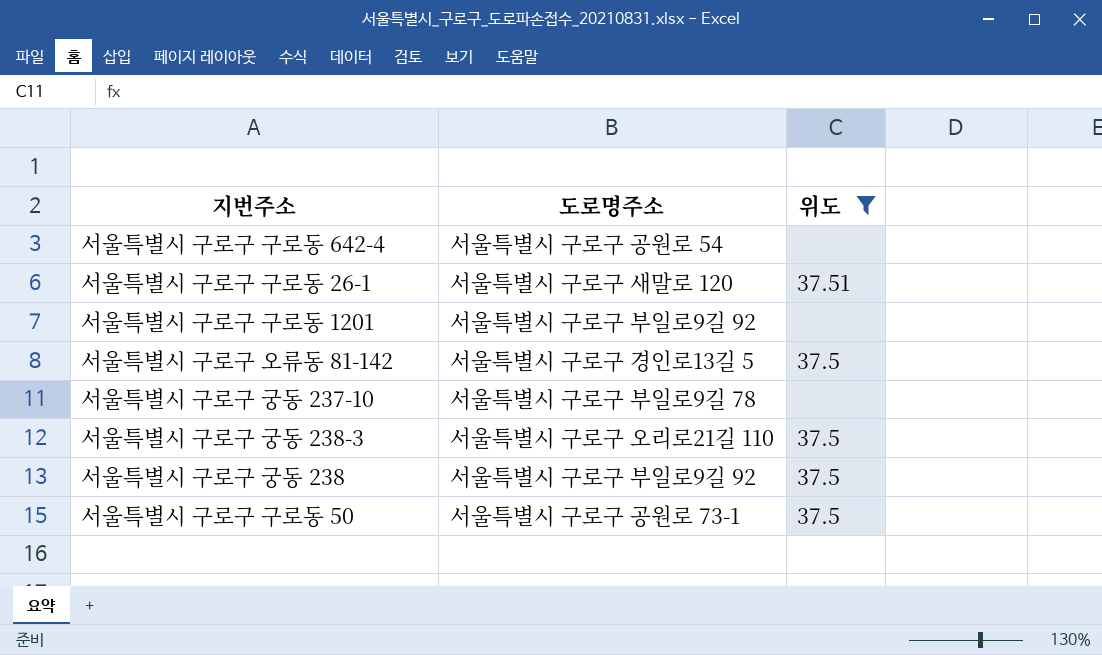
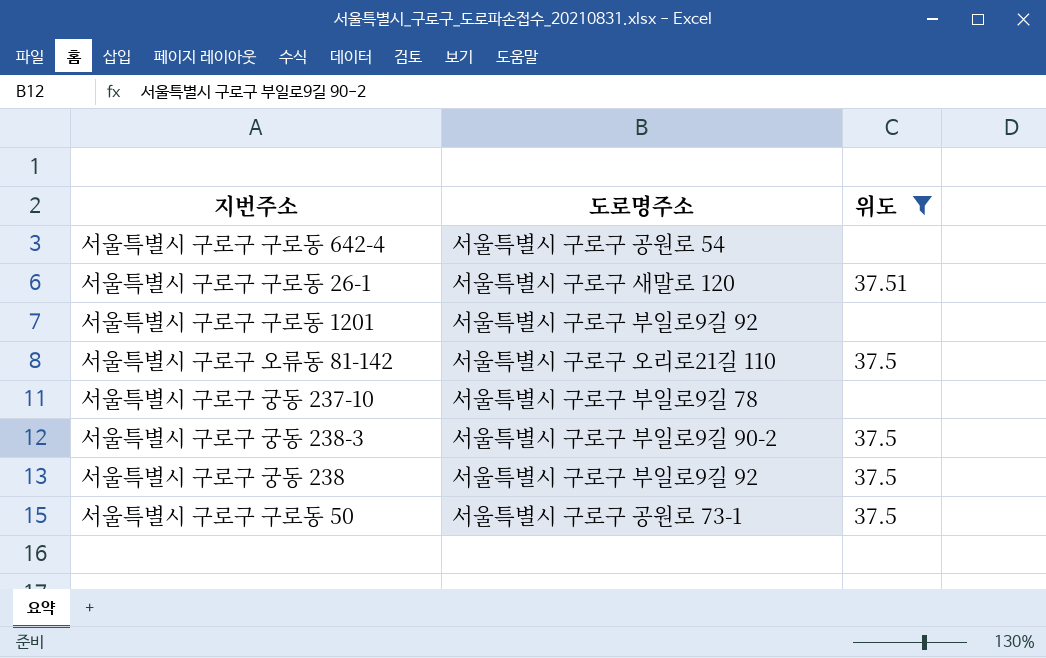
서울특별시 구로구 오류동 81-142 | 도로명주소: 서울특별시 구로구 경인로13길 5 -> 서울특별시 구로구 오리로21길 110
서울특별시 구로구 궁동 238-3 | 도로명주소: 서울특별시 구로구 오리로21길 110 -> 서울특별시 구로구 부일로9길 90-2

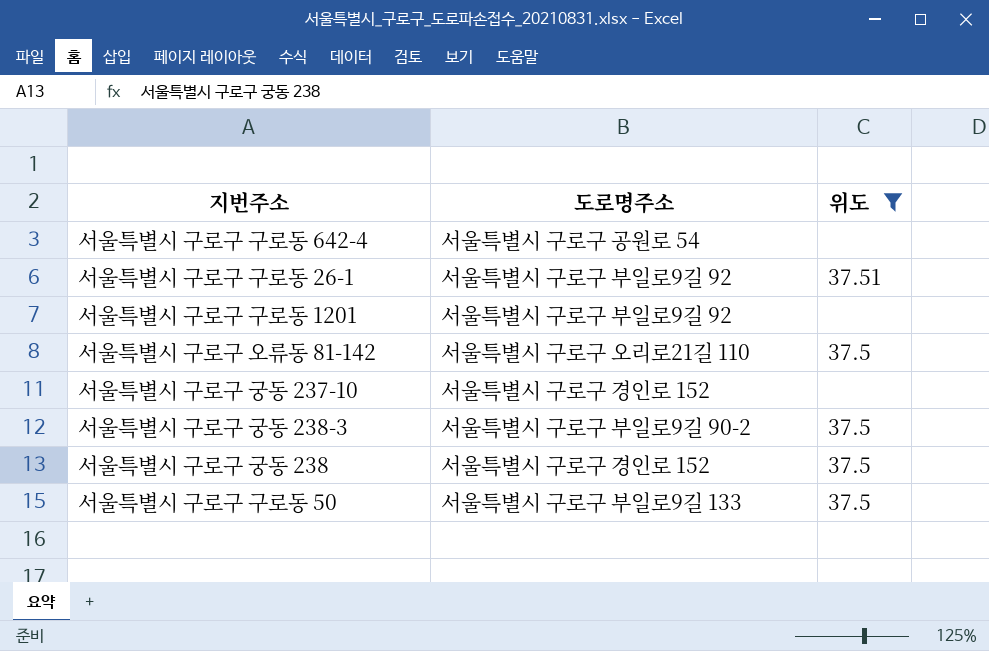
서울특별시 구로구 구로동 26-1 | 도로명주소: 서울특별시 구로구 새말로 120 -> 서울특별시 구로구 부일로9길 92
서울특별시 구로구 궁동 237-10 | 도로명주소: 서울특별시 구로구 부일로9길 78 -> 서울특별시 구로구 경인로 152
서울특별시 구로구 궁동 238 | 도로명주소: 서울특별시 구로구 부일로9길 92 -> 서울특별시 구로구 경인로 152
서울특별시 구로구 구로동 50 | 도로명주소: 서울특별시 구로구 공원로 73-1 -> 서울특별시 구로구 부일로9길 133

